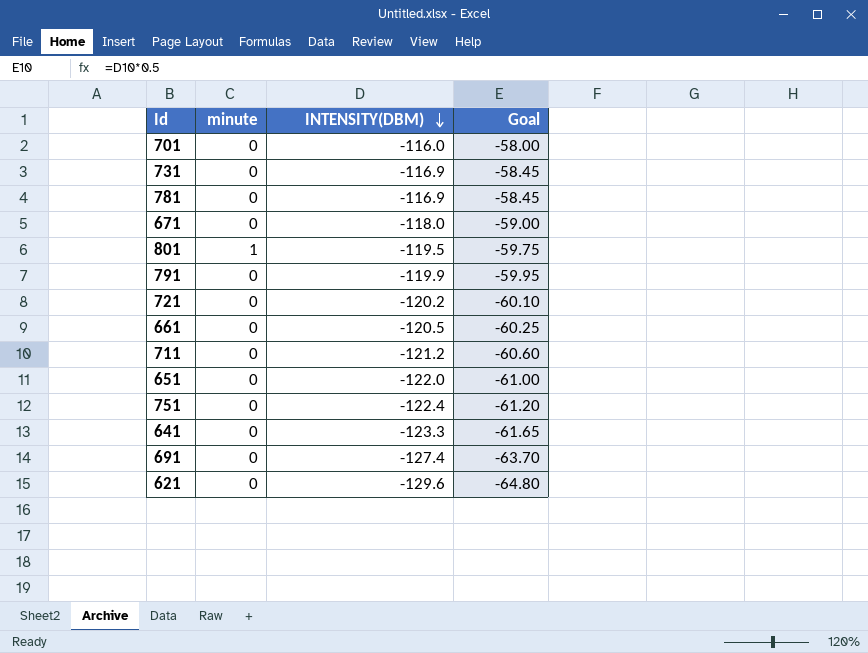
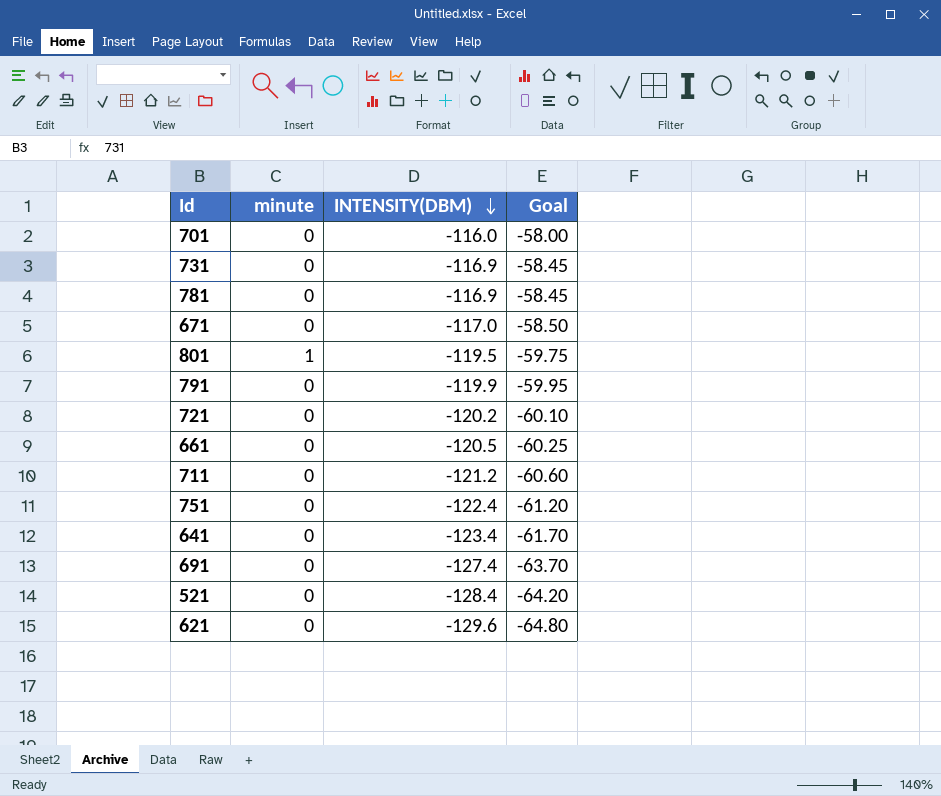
row 651: 0 | -122.0 | -61.00 -> none
671 | INTENSITY(DBM): -118.0 -> -117.0
671 | Goal: -59.00 -> -58.50
641 | INTENSITY(DBM): -123.3 -> -123.4
641 | Goal: -61.65 -> -61.70
row 521: none -> 0 | -128.4 | -64.20

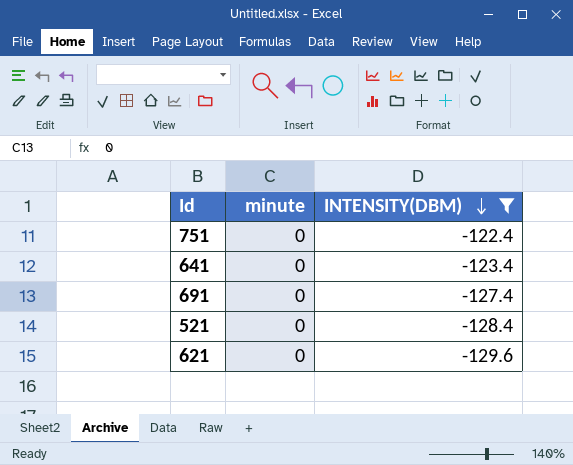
filter: none -> INTENSITY(DBM) <= -122.4
column Goal | formula: [INTENSITY(DBM)] * 0.5 -> none

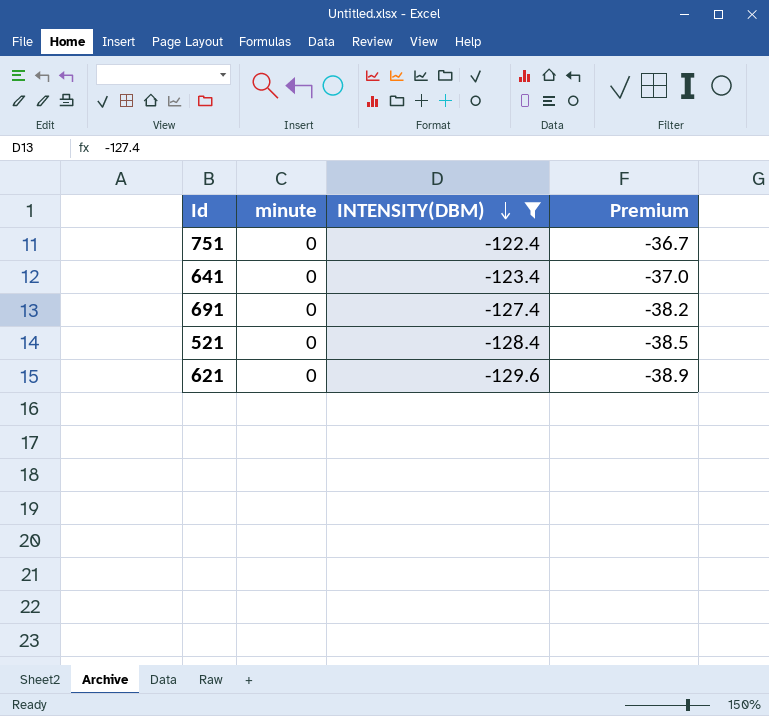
column Premium | formula: none -> [INTENSITY(DBM)] * 0.3

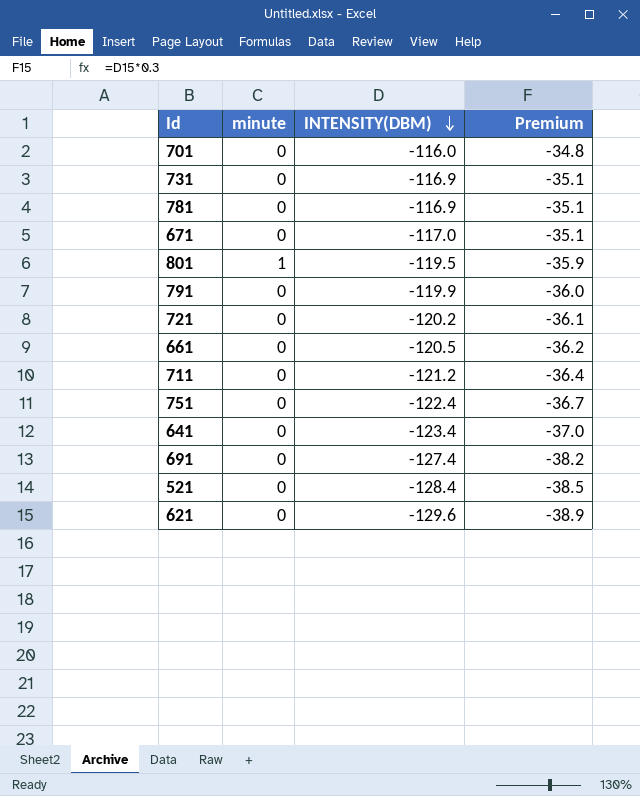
filter: INTENSITY(DBM) <= -122.4 -> none

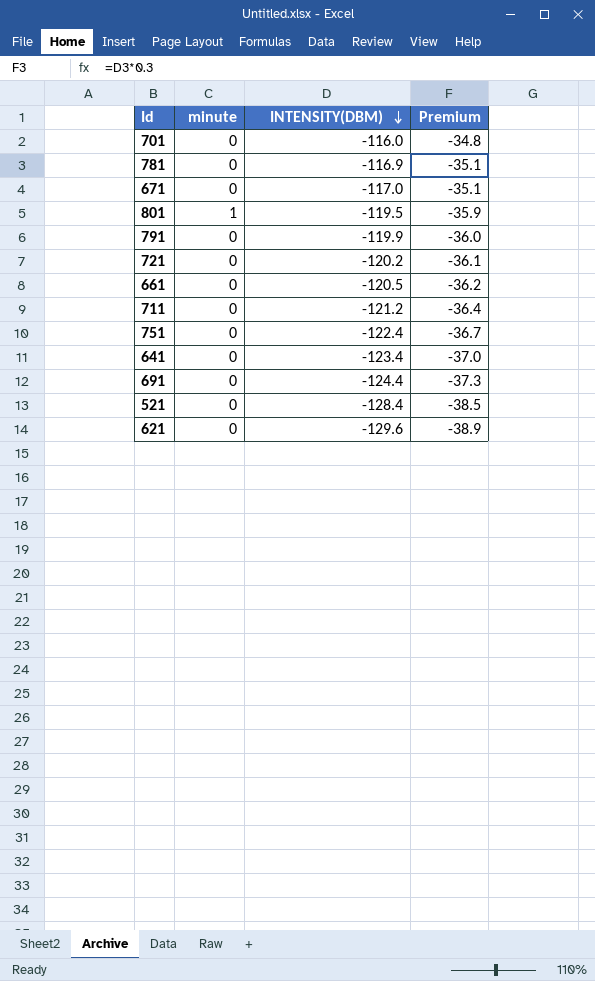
row 731: 0 | -116.9 | -35.1 -> none
691 | INTENSITY(DBM): -127.4 -> -124.4
691 | Premium: -38.2 -> -37.3

